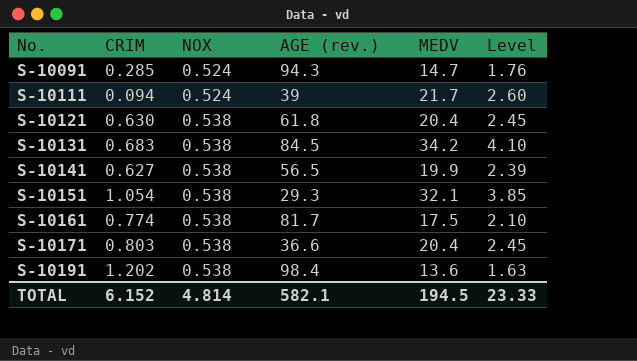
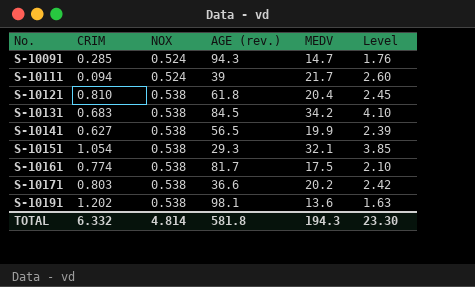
S-10121 | CRIM: 0.630 -> 0.810
S-10171 | MEDV: 20.4 -> 20.2
S-10171 | Level: 2.45 -> 2.42
S-10191 | AGE (rev.): 98.4 -> 98.1
TOTAL | CRIM: 6.152 -> 6.332
TOTAL | AGE (rev.): 582.1 -> 581.8
TOTAL | MEDV: 194.5 -> 194.3
TOTAL | Level: 23.33 -> 23.30

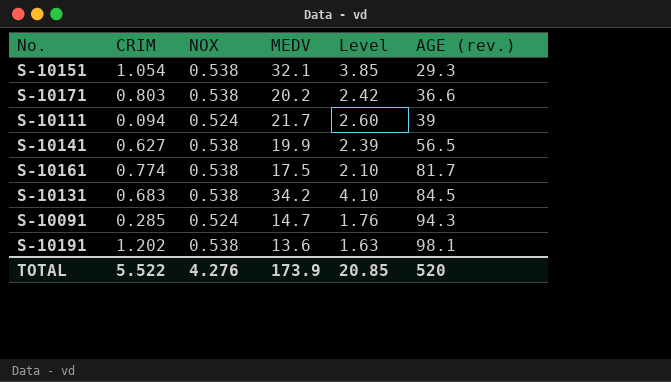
row order: No. ascending -> AGE (rev.) ascending
column AGE (rev.) | position: 4 -> 6
row S-10121: 0.810 | 0.538 | 61.8 | 20.4 | 2.45 -> none
TOTAL | CRIM: 6.332 -> 5.522
TOTAL | NOX: 4.814 -> 4.276
TOTAL | MEDV: 194.3 -> 173.9
TOTAL | Level: 23.30 -> 20.85
TOTAL | AGE (rev.): 581.8 -> 520

